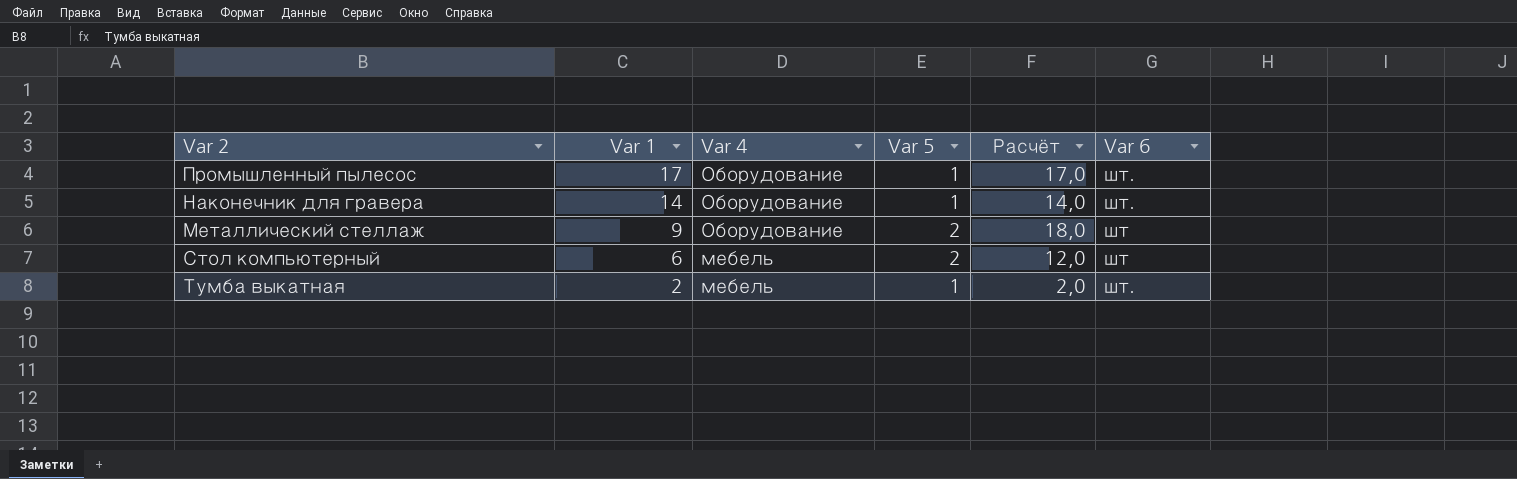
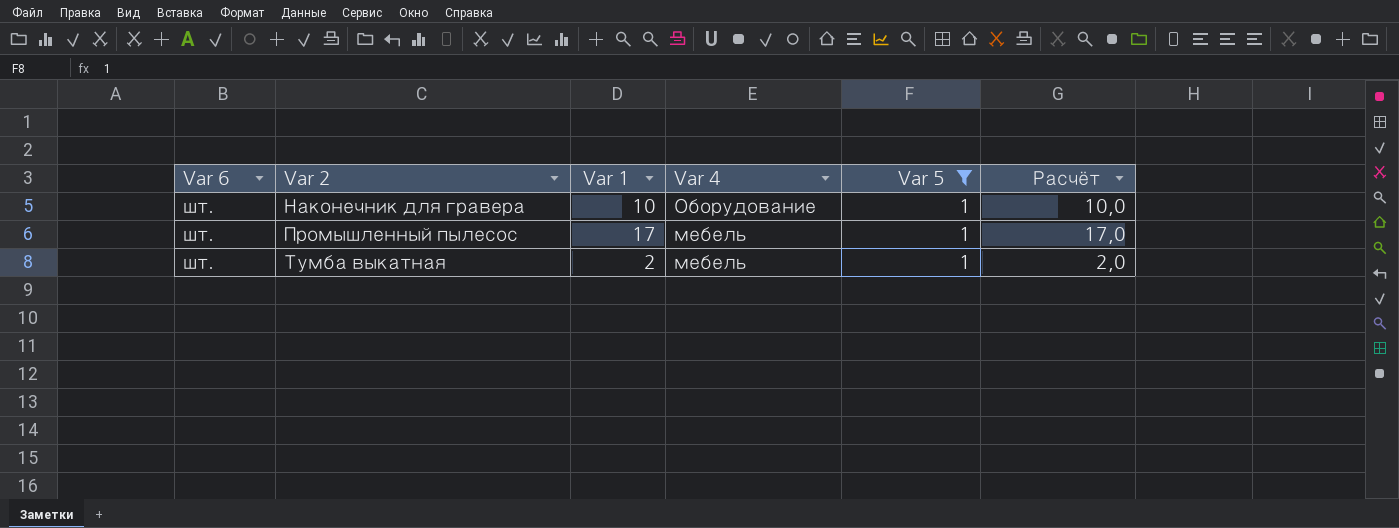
filter: none -> Var 5 = 1
row order: Var 1 descending -> Var 2 ascending
column Var 6 | position: 6 -> 1
Наконечник для гравера | Var 1: 14 -> 10
Наконечник для гравера | Расчёт: 14,0 -> 10,0
Промышленный пылесос | Var 4: Оборудование -> мебель

